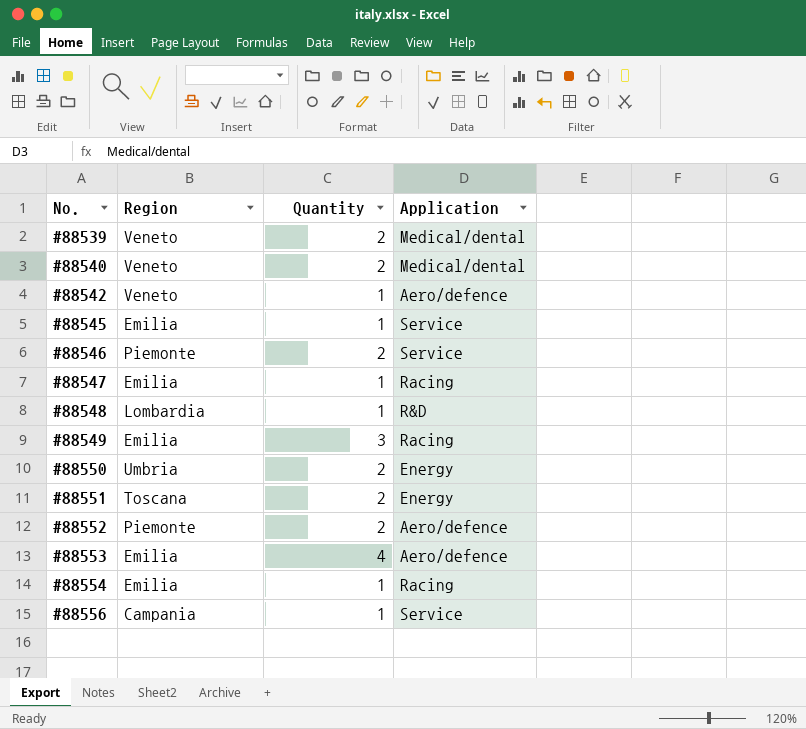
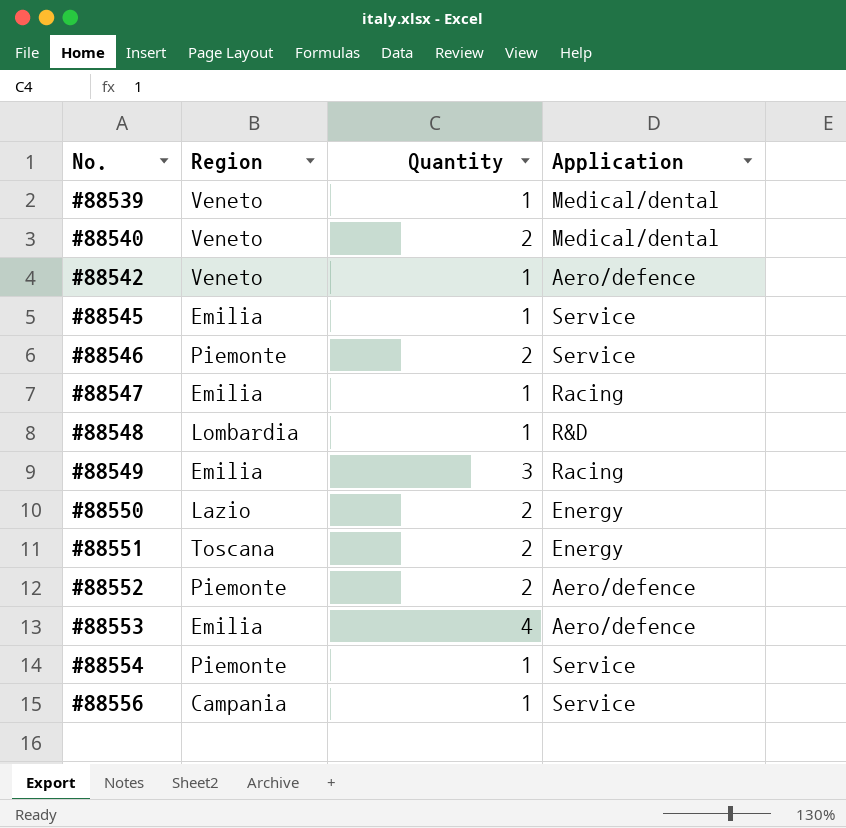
#88539 | Quantity: 2 -> 1
#88550 | Region: Umbria -> Lazio
#88554 | Region: Emilia -> Piemonte
#88554 | Application: Racing -> Service

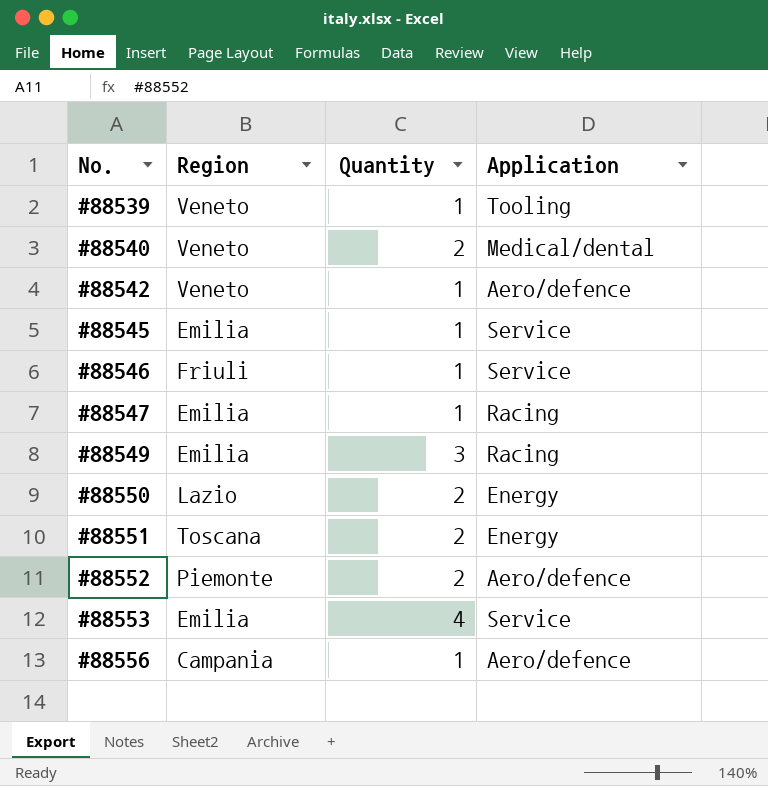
row #88548: Lombardia | 1 | R&D -> none
row #88554: Piemonte | 1 | Service -> none
#88539 | Application: Medical/dental -> Tooling
#88546 | Region: Piemonte -> Friuli
#88546 | Quantity: 2 -> 1
#88553 | Application: Aero/defence -> Service
#88556 | Application: Service -> Aero/defence

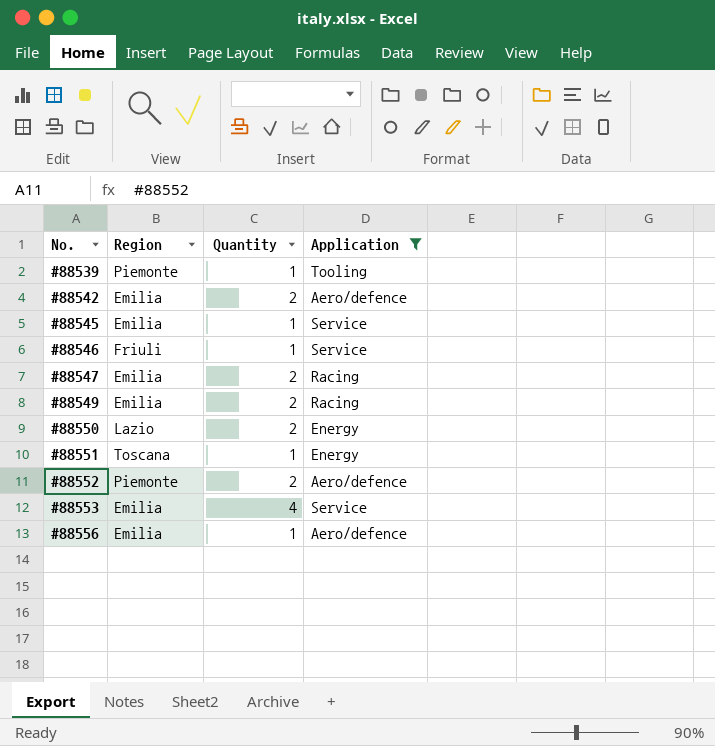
filter: none -> Application != Medical/dental
#88539 | Region: Veneto -> Piemonte
#88542 | Region: Veneto -> Emilia
#88542 | Quantity: 1 -> 2
#88547 | Quantity: 1 -> 2
#88549 | Quantity: 3 -> 2
#88551 | Quantity: 2 -> 1
#88556 | Region: Campania -> Emilia

